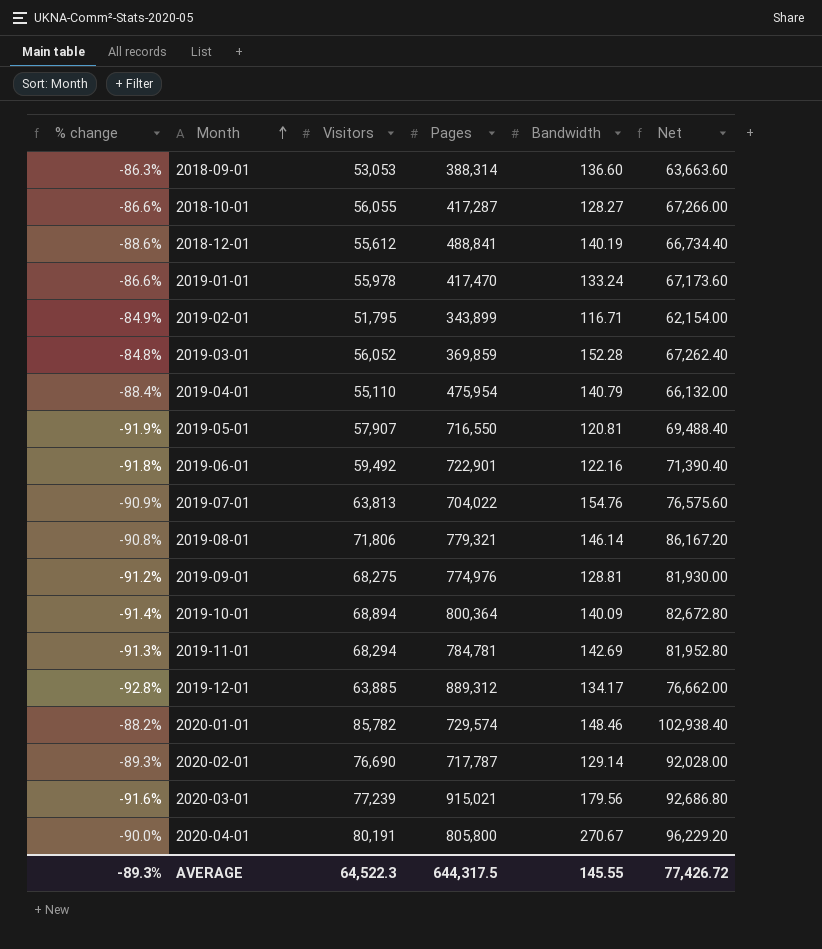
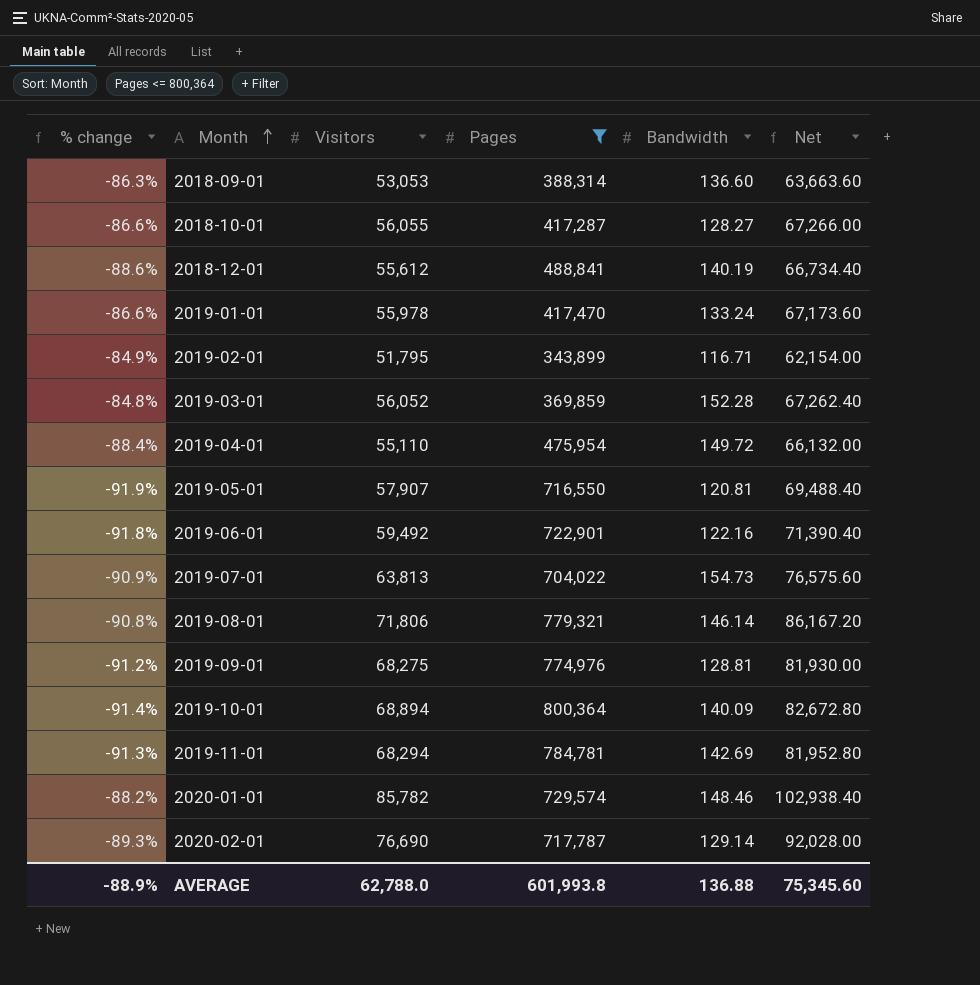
filter: none -> Pages <= 800,364
2019-04-01 | Bandwidth: 140.79 -> 149.72
2019-07-01 | Bandwidth: 154.76 -> 154.73
AVERAGE | % change: -89.3% -> -88.9%
AVERAGE | Visitors: 64,522.3 -> 62,788.0
AVERAGE | Pages: 644,317.5 -> 601,993.8
AVERAGE | Bandwidth: 145.55 -> 136.88
AVERAGE | Net: 77,426.72 -> 75,345.60

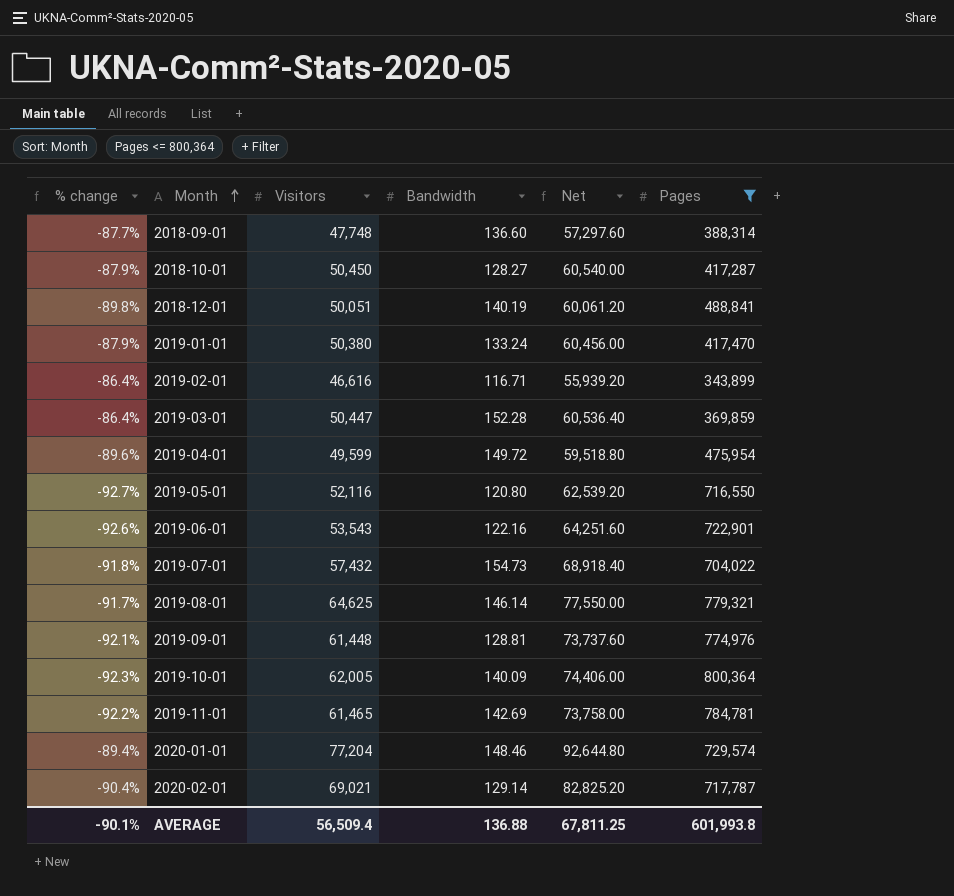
column Pages | position: 4 -> 6
2018-09-01 | % change: -86.3% -> -87.7%
2018-09-01 | Visitors: 53,053 -> 47,748
2018-09-01 | Net: 63,663.60 -> 57,297.60
2018-10-01 | % change: -86.6% -> -87.9%
2018-10-01 | Visitors: 56,055 -> 50,450
2018-10-01 | Net: 67,266.00 -> 60,540.00
2018-12-01 | % change: -88.6% -> -89.8%
2018-12-01 | Visitors: 55,612 -> 50,051
2018-12-01 | Net: 66,734.40 -> 60,061.20
2019-01-01 | % change: -86.6% -> -87.9%
2019-01-01 | Visitors: 55,978 -> 50,380
2019-01-01 | Net: 67,173.60 -> 60,456.00
2019-02-01 | % change: -84.9% -> -86.4%
2019-02-01 | Visitors: 51,795 -> 46,616
2019-02-01 | Net: 62,154.00 -> 55,939.20
2019-03-01 | % change: -84.8% -> -86.4%
2019-03-01 | Visitors: 56,052 -> 50,447
2019-03-01 | Net: 67,262.40 -> 60,536.40
2019-04-01 | % change: -88.4% -> -89.6%
2019-04-01 | Visitors: 55,110 -> 49,599
2019-04-01 | Net: 66,132.00 -> 59,518.80
2019-05-01 | % change: -91.9% -> -92.7%
2019-05-01 | Visitors: 57,907 -> 52,116
2019-05-01 | Bandwidth: 120.81 -> 120.80
2019-05-01 | Net: 69,488.40 -> 62,539.20
2019-06-01 | % change: -91.8% -> -92.6%
2019-06-01 | Visitors: 59,492 -> 53,543
2019-06-01 | Net: 71,390.40 -> 64,251.60
2019-07-01 | % change: -90.9% -> -91.8%
2019-07-01 | Visitors: 63,813 -> 57,432
2019-07-01 | Net: 76,575.60 -> 68,918.40
2019-08-01 | % change: -90.8% -> -91.7%
2019-08-01 | Visitors: 71,806 -> 64,625
2019-08-01 | Net: 86,167.20 -> 77,550.00
2019-09-01 | % change: -91.2% -> -92.1%
2019-09-01 | Visitors: 68,275 -> 61,448
2019-09-01 | Net: 81,930.00 -> 73,737.60
2019-10-01 | % change: -91.4% -> -92.3%
2019-10-01 | Visitors: 68,894 -> 62,005
2019-10-01 | Net: 82,672.80 -> 74,406.00
2019-11-01 | % change: -91.3% -> -92.2%
2019-11-01 | Visitors: 68,294 -> 61,465
2019-11-01 | Net: 81,952.80 -> 73,758.00
2020-01-01 | % change: -88.2% -> -89.4%
2020-01-01 | Visitors: 85,782 -> 77,204
2020-01-01 | Net: 102,938.40 -> 92,644.80
2020-02-01 | % change: -89.3% -> -90.4%
2020-02-01 | Visitors: 76,690 -> 69,021
2020-02-01 | Net: 92,028.00 -> 82,825.20
AVERAGE | % change: -88.9% -> -90.1%
AVERAGE | Visitors: 62,788.0 -> 56,509.4
AVERAGE | Net: 75,345.60 -> 67,811.25

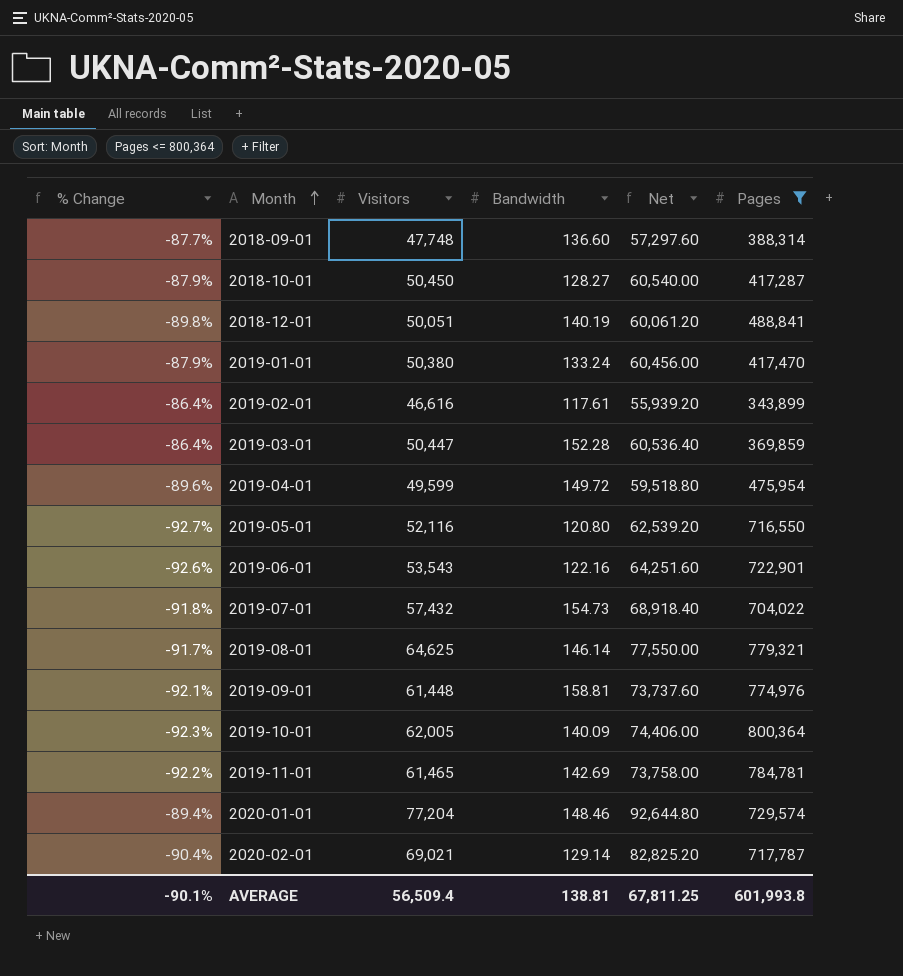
column name: % change -> % Change
2019-02-01 | Bandwidth: 116.71 -> 117.61
2019-09-01 | Bandwidth: 128.81 -> 158.81
AVERAGE | Bandwidth: 136.88 -> 138.81

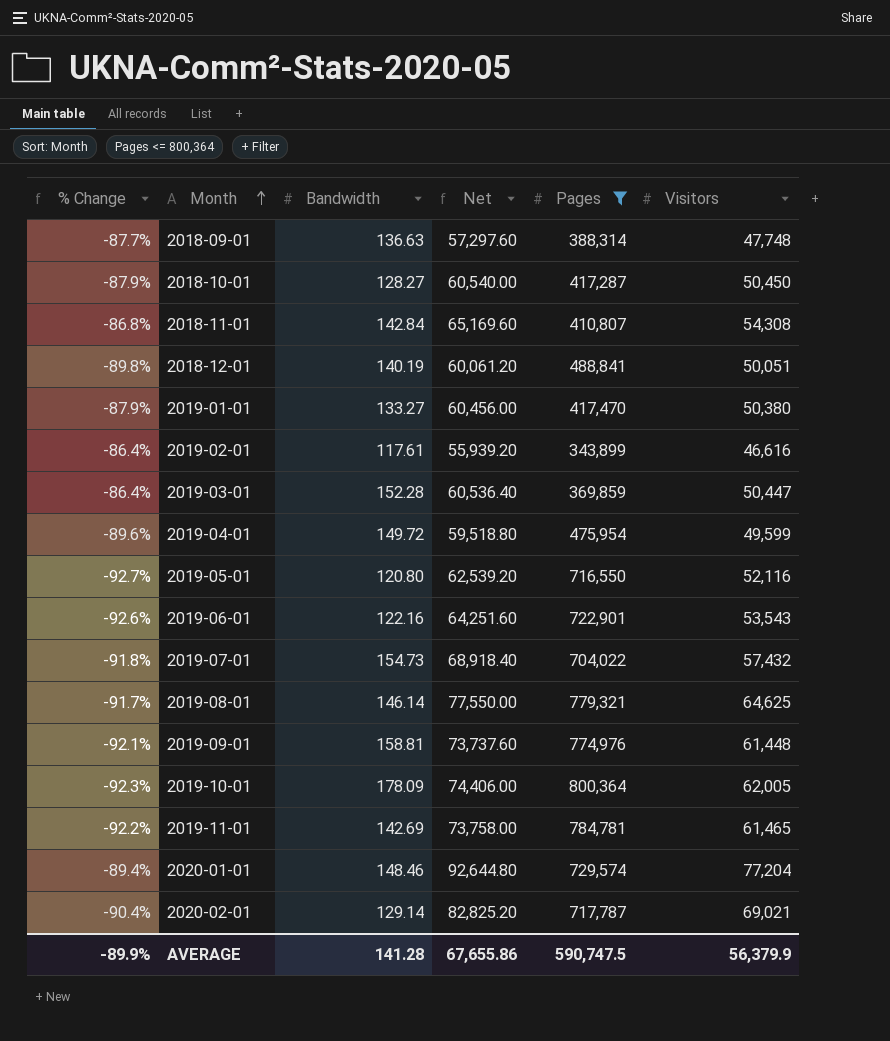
column Visitors | position: 3 -> 6
2018-09-01 | Bandwidth: 136.60 -> 136.63
row 2018-11-01: none -> -86.8% | 142.84 | 65,169.60 | 410,807 | 54,308
2019-01-01 | Bandwidth: 133.24 -> 133.27
2019-10-01 | Bandwidth: 140.09 -> 178.09
AVERAGE | % Change: -90.1% -> -89.9%
AVERAGE | Bandwidth: 138.81 -> 141.28
AVERAGE | Net: 67,811.25 -> 67,655.86
AVERAGE | Pages: 601,993.8 -> 590,747.5
AVERAGE | Visitors: 56,509.4 -> 56,379.9

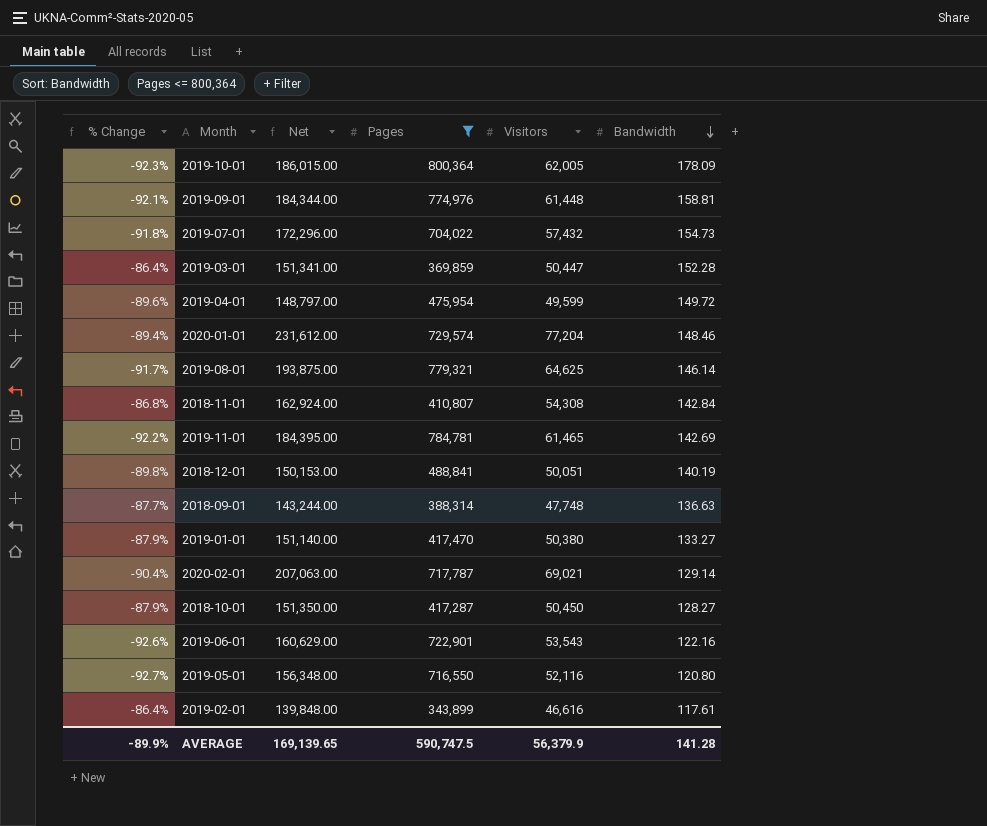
row order: Month ascending -> Bandwidth descending
column Net | formula: [Visitors] * 1.2 -> [Visitors] * 3
column Bandwidth | position: 3 -> 6
AVERAGE | Net: 67,655.86 -> 169,139.65

